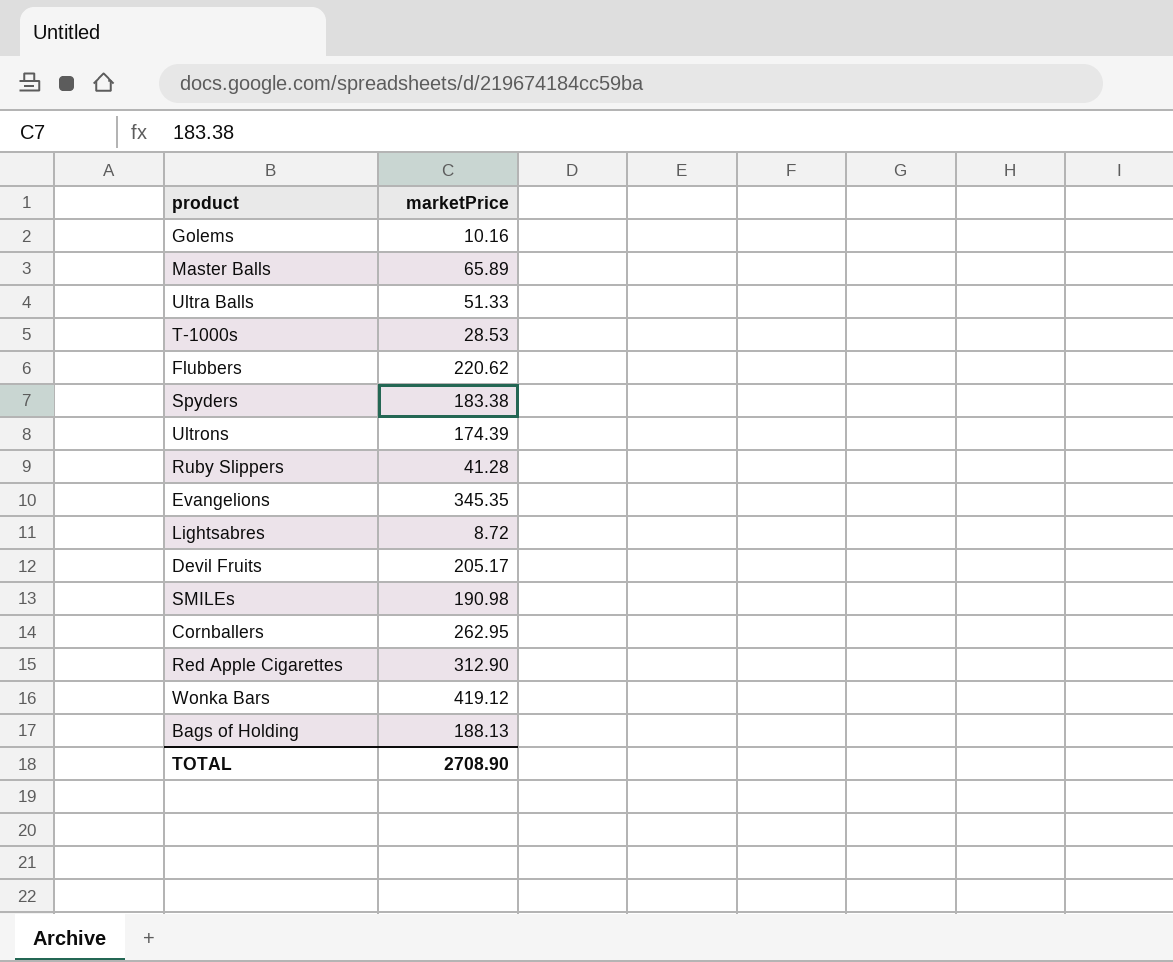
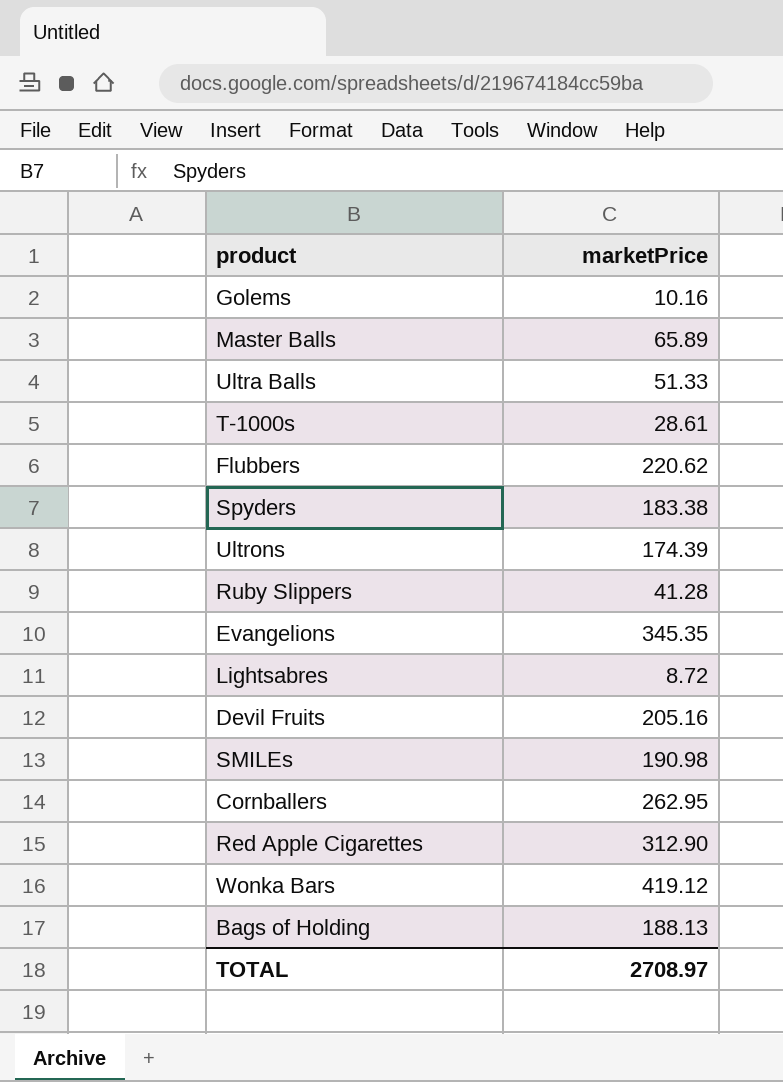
T-1000s | marketPrice: 28.53 -> 28.61
Devil Fruits | marketPrice: 205.17 -> 205.16
TOTAL | marketPrice: 2708.90 -> 2708.97

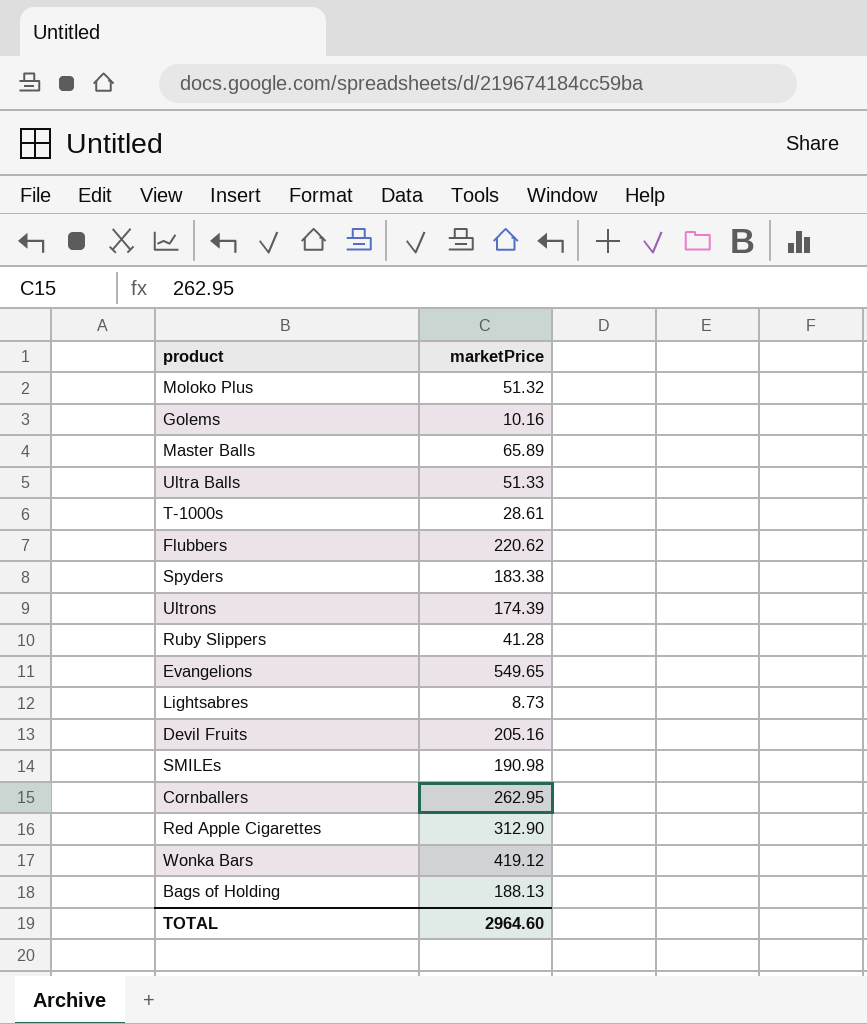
row Moloko Plus: none -> 51.32
Evangelions | marketPrice: 345.35 -> 549.65
Lightsabres | marketPrice: 8.72 -> 8.73
TOTAL | marketPrice: 2708.97 -> 2964.60

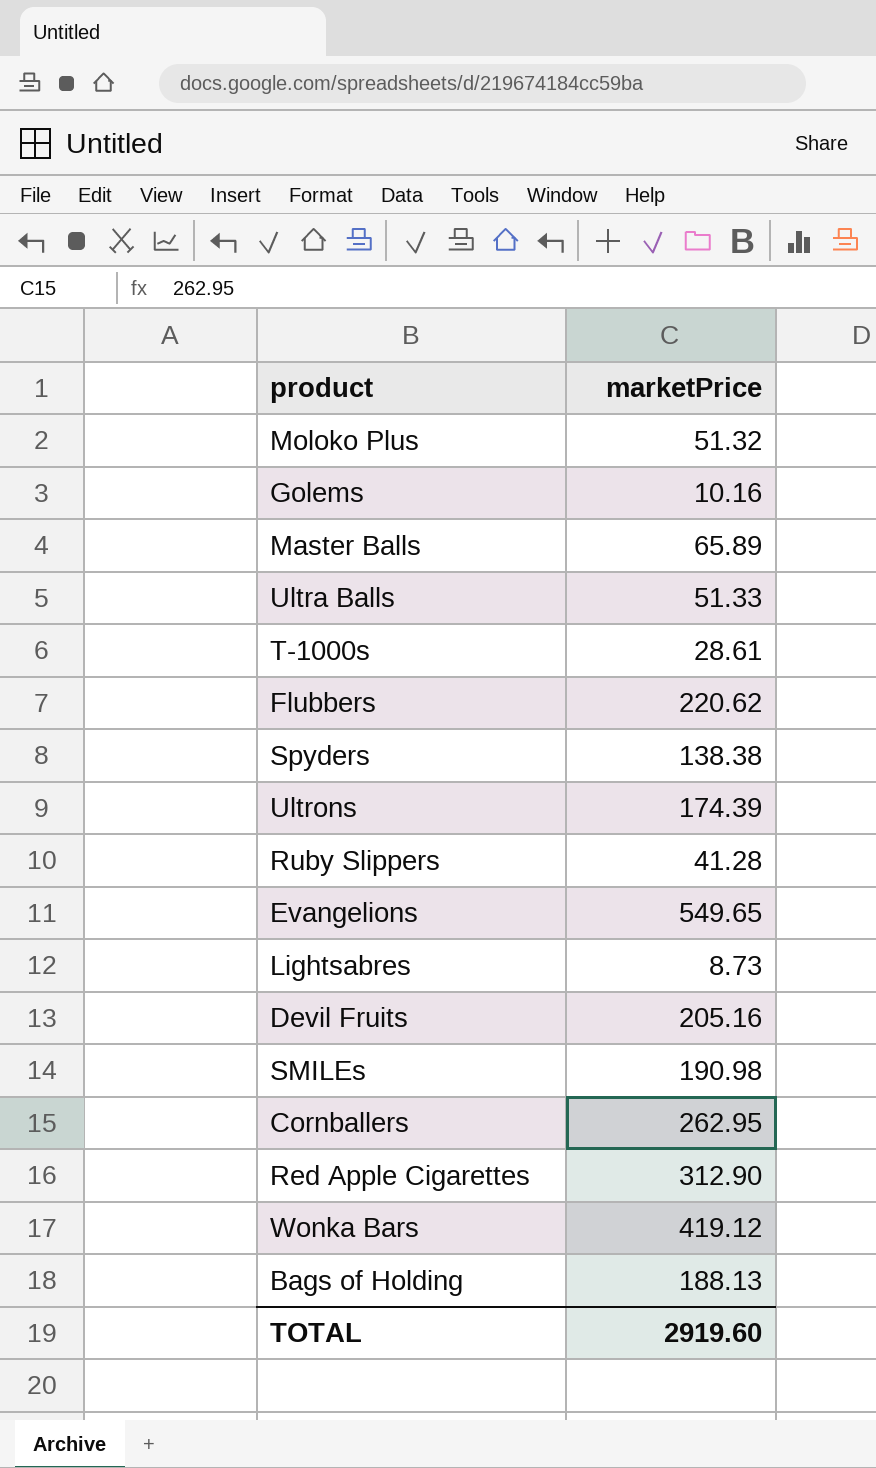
Spyders | marketPrice: 183.38 -> 138.38
TOTAL | marketPrice: 2964.60 -> 2919.60

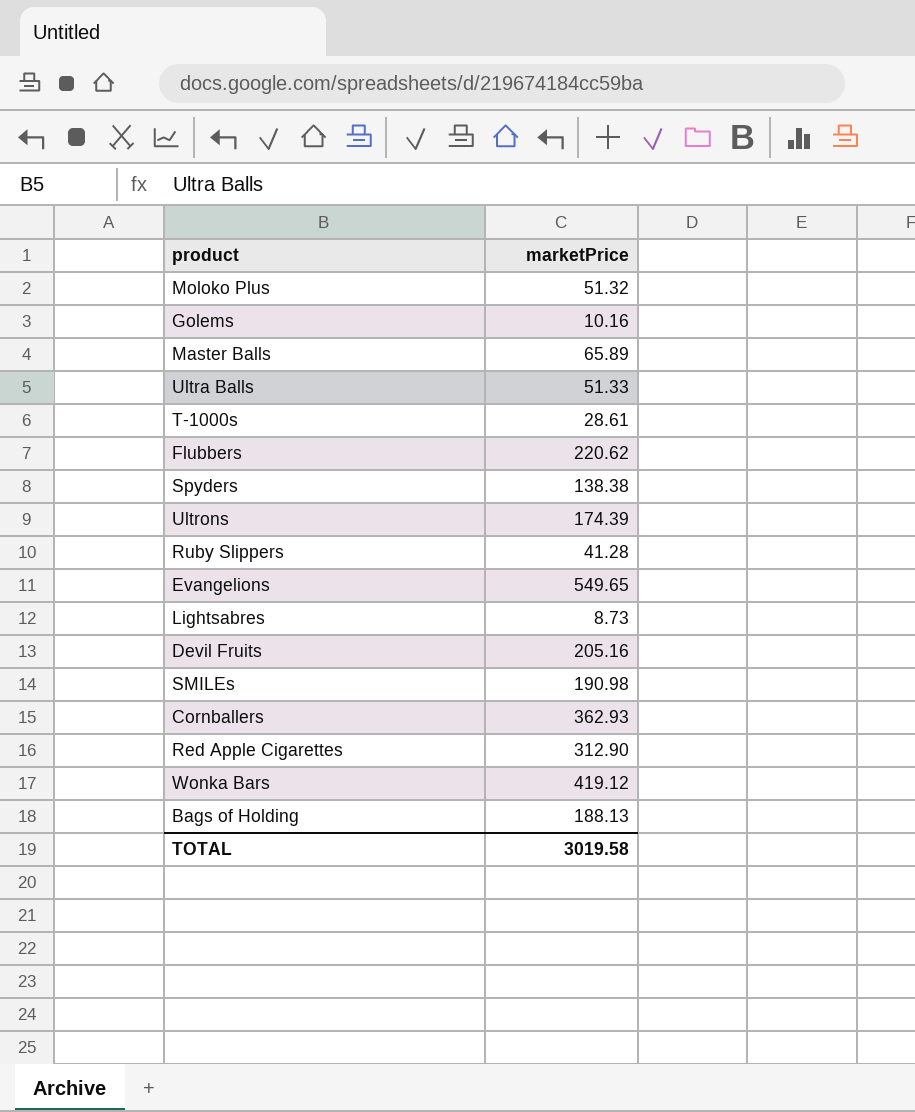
Cornballers | marketPrice: 262.95 -> 362.93
TOTAL | marketPrice: 2919.60 -> 3019.58

